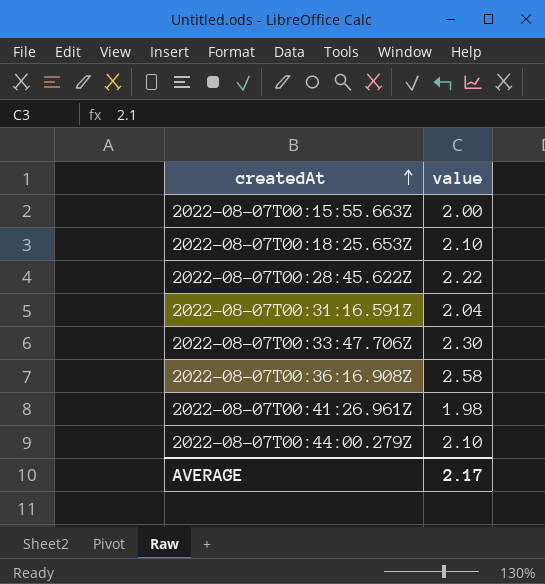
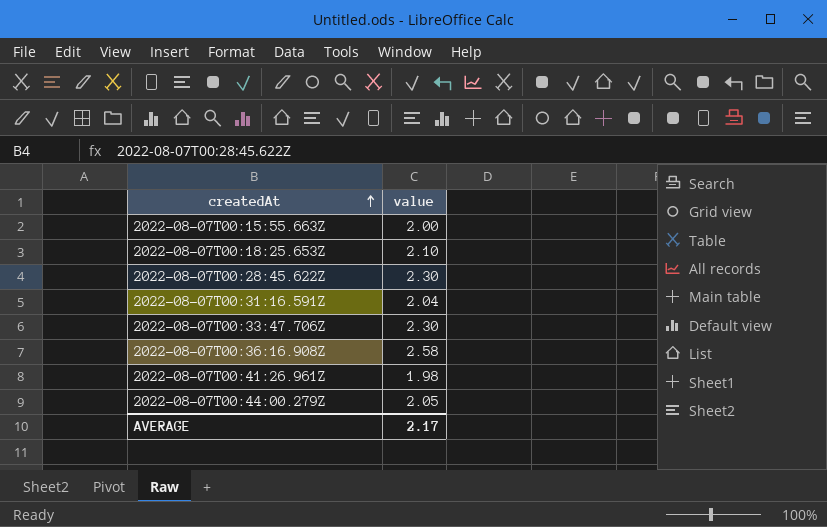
2022-08-07T00:28:45.622Z | value: 2.22 -> 2.30
2022-08-07T00:44:00.279Z | value: 2.10 -> 2.05

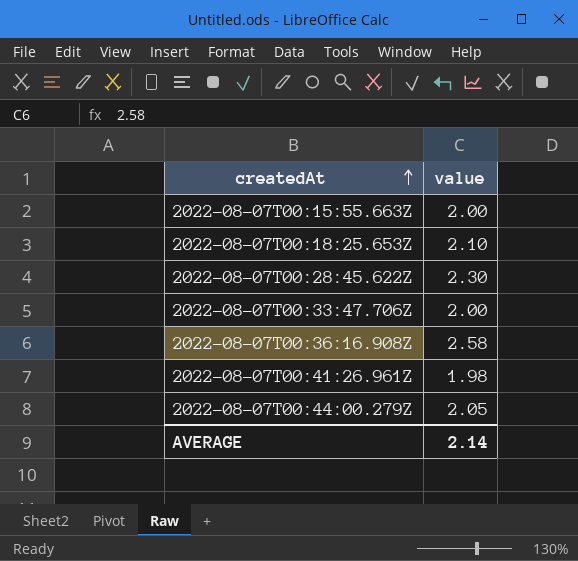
row 2022-08-07T00:31:16.591Z: 2.04 -> none
2022-08-07T00:33:47.706Z | value: 2.30 -> 2.00
AVERAGE | value: 2.17 -> 2.14

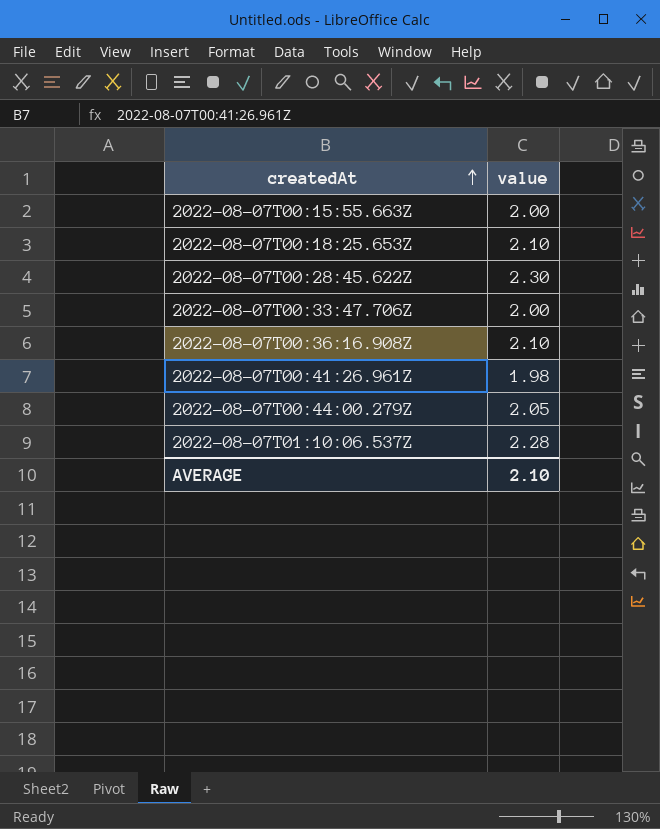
2022-08-07T00:36:16.908Z | value: 2.58 -> 2.10
row 2022-08-07T01:10:06.537Z: none -> 2.28
AVERAGE | value: 2.14 -> 2.10

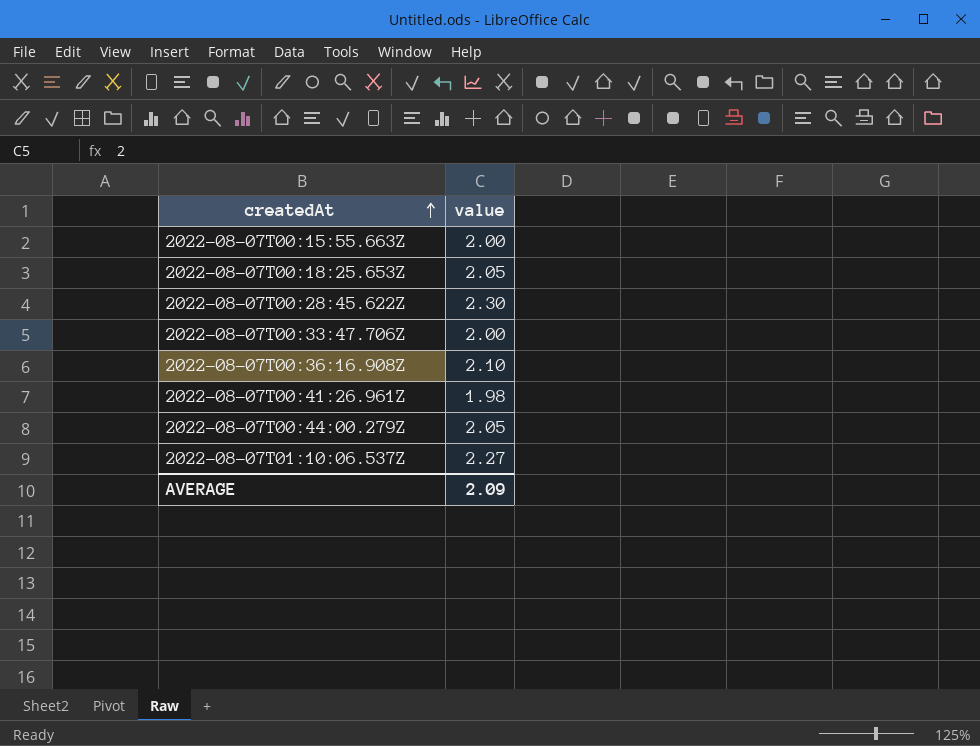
2022-08-07T00:18:25.653Z | value: 2.10 -> 2.05
2022-08-07T01:10:06.537Z | value: 2.28 -> 2.27
AVERAGE | value: 2.10 -> 2.09

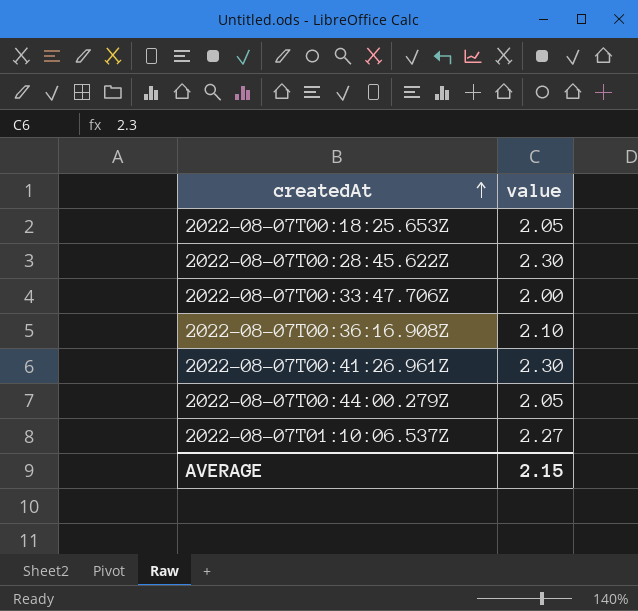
row 2022-08-07T00:15:55.663Z: 2.00 -> none
2022-08-07T00:41:26.961Z | value: 1.98 -> 2.30
AVERAGE | value: 2.09 -> 2.15

